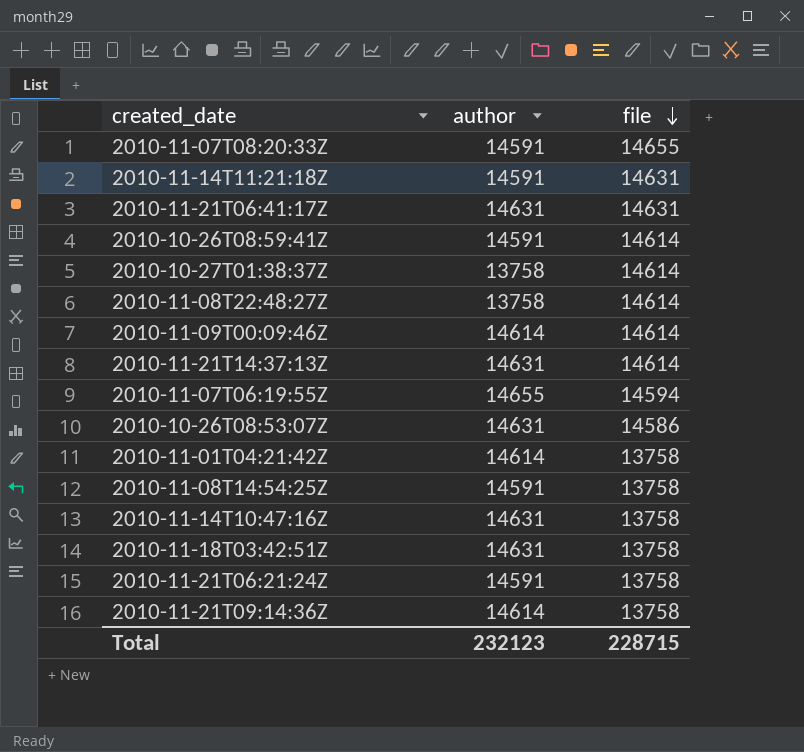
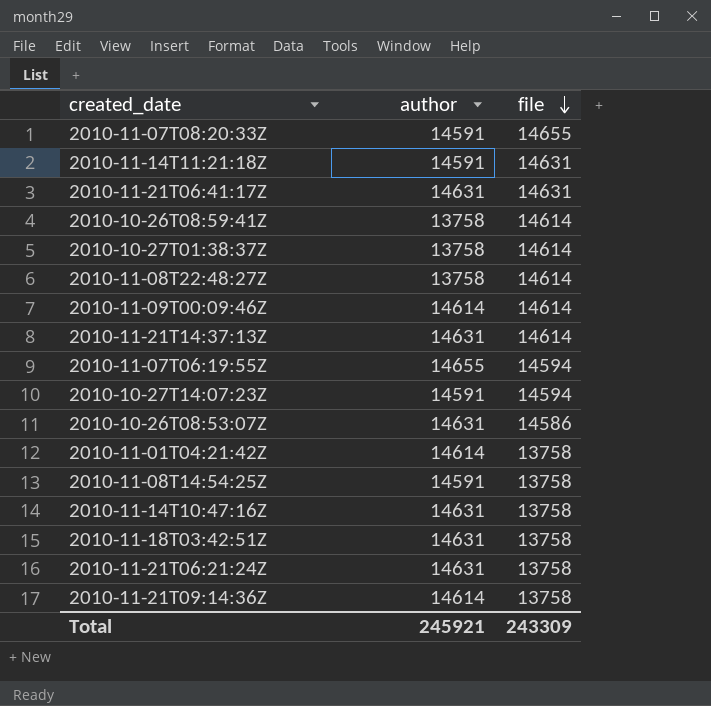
2010-10-26T08:59:41Z | author: 14591 -> 13758
row 2010-10-27T14:07:23Z: none -> 14591 | 14594
2010-11-21T06:21:24Z | author: 14591 -> 14631
Total | author: 232123 -> 245921
Total | file: 228715 -> 243309

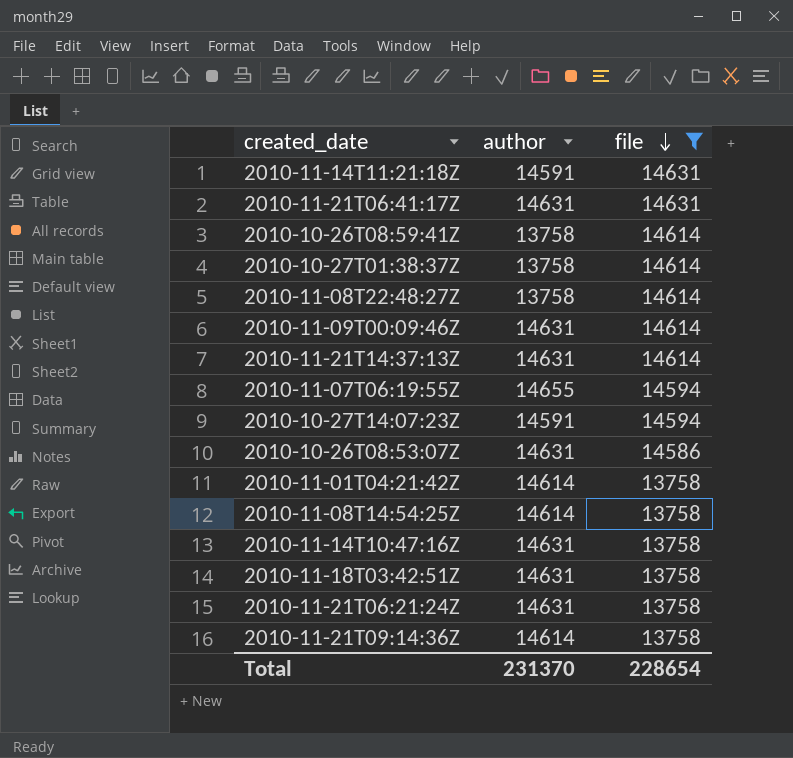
filter: none -> file != 14655
2010-11-09T00:09:46Z | author: 14614 -> 14631
2010-11-08T14:54:25Z | author: 14591 -> 14614
Total | author: 245921 -> 231370
Total | file: 243309 -> 228654

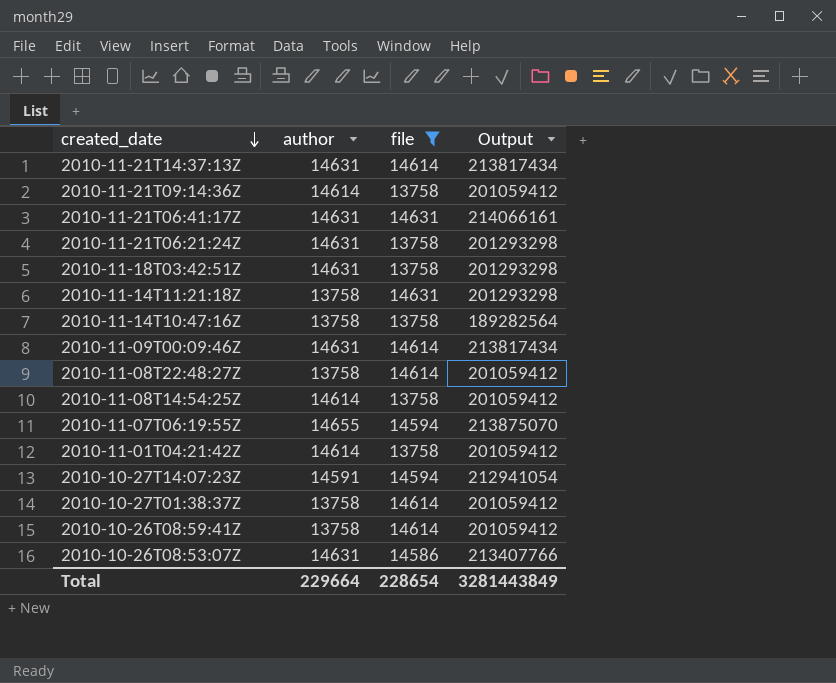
row order: file descending -> created_date descending
column Output | formula: none -> [author] * [file]
2010-11-14T11:21:18Z | author: 14591 -> 13758
2010-11-14T10:47:16Z | author: 14631 -> 13758
Total | author: 231370 -> 229664

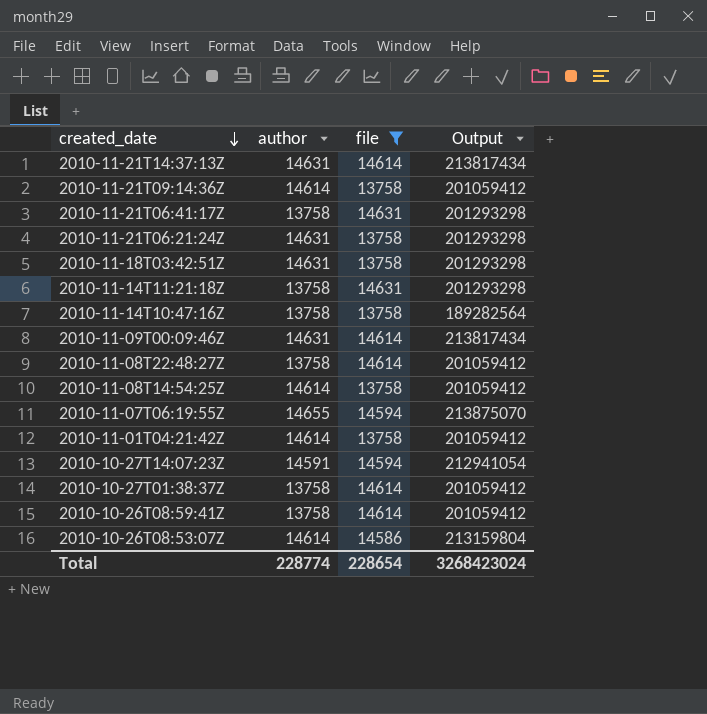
2010-11-21T06:41:17Z | author: 14631 -> 13758
2010-11-21T06:41:17Z | Output: 214066161 -> 201293298
2010-10-26T08:53:07Z | author: 14631 -> 14614
2010-10-26T08:53:07Z | Output: 213407766 -> 213159804
Total | author: 229664 -> 228774
Total | Output: 3281443849 -> 3268423024

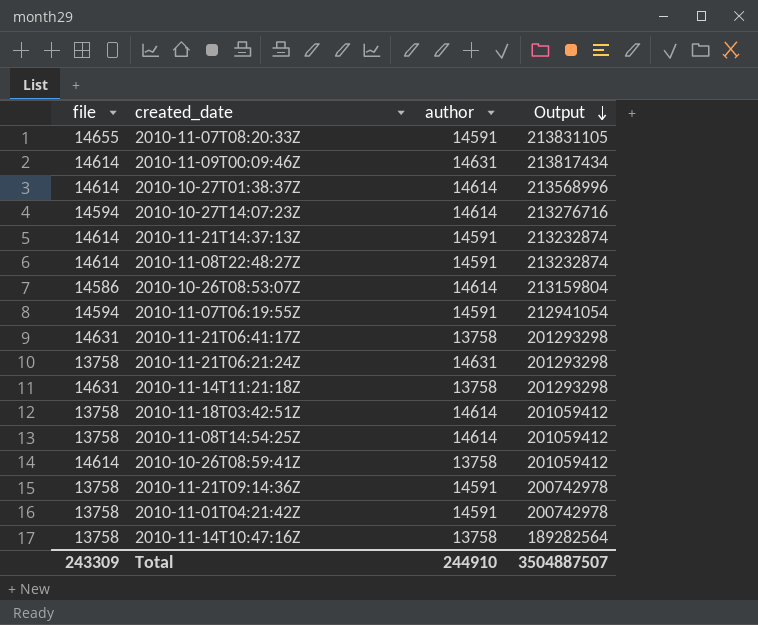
filter: file != 14655 -> none
row order: created_date descending -> Output descending
column file | position: 3 -> 1
2010-10-27T01:38:37Z | author: 13758 -> 14614
2010-10-27T01:38:37Z | Output: 201059412 -> 213568996
2010-10-27T14:07:23Z | author: 14591 -> 14614
2010-10-27T14:07:23Z | Output: 212941054 -> 213276716
2010-11-21T14:37:13Z | author: 14631 -> 14591
2010-11-21T14:37:13Z | Output: 213817434 -> 213232874
2010-11-08T22:48:27Z | author: 13758 -> 14591
2010-11-08T22:48:27Z | Output: 201059412 -> 213232874
2010-11-07T06:19:55Z | author: 14655 -> 14591
2010-11-07T06:19:55Z | Output: 213875070 -> 212941054
2010-11-18T03:42:51Z | author: 14631 -> 14614
2010-11-18T03:42:51Z | Output: 201293298 -> 201059412
2010-11-21T09:14:36Z | author: 14614 -> 14591
2010-11-21T09:14:36Z | Output: 201059412 -> 200742978
2010-11-01T04:21:42Z | author: 14614 -> 14591
2010-11-01T04:21:42Z | Output: 201059412 -> 200742978
Total | file: 228654 -> 243309
Total | author: 228774 -> 244910
Total | Output: 3268423024 -> 3504887507

